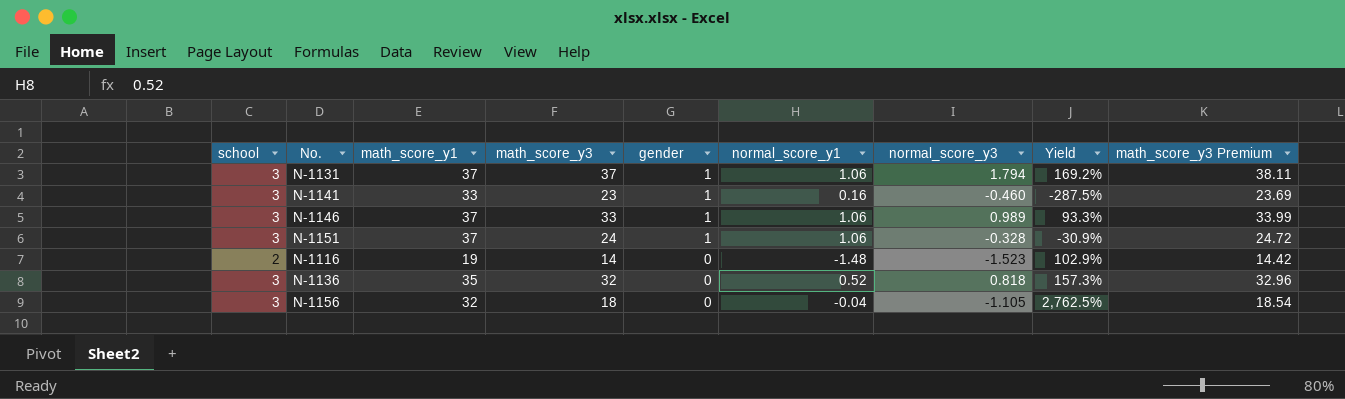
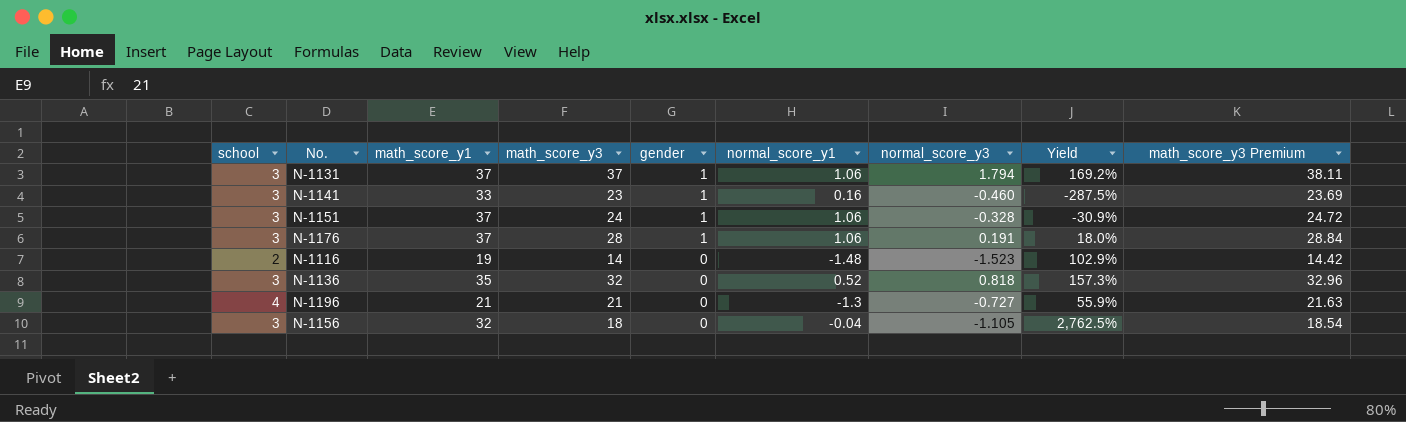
row N-1146: 3 | 37 | 33 | 1 | 1.06 | 0.989 | 93.3% | 33.99 -> none
row N-1176: none -> 3 | 37 | 28 | 1 | 1.06 | 0.191 | 18.0% | 28.84
row N-1196: none -> 4 | 21 | 21 | 0 | -1.3 | -0.727 | 55.9% | 21.63

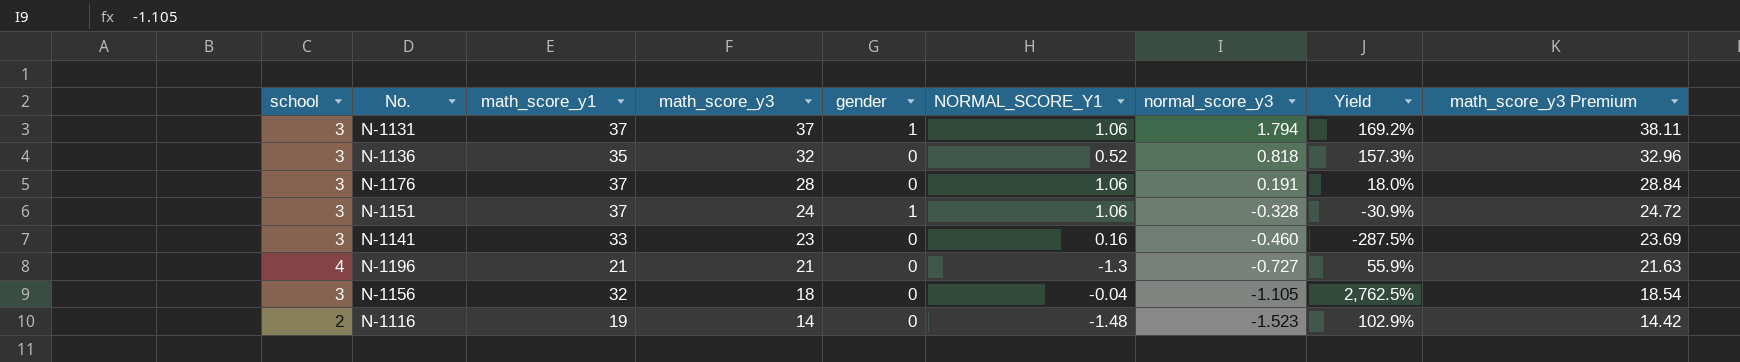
row order: gender descending -> math_score_y3 descending
column name: normal_score_y1 -> NORMAL_SCORE_Y1
N-1176 | gender: 1 -> 0
N-1141 | gender: 1 -> 0

